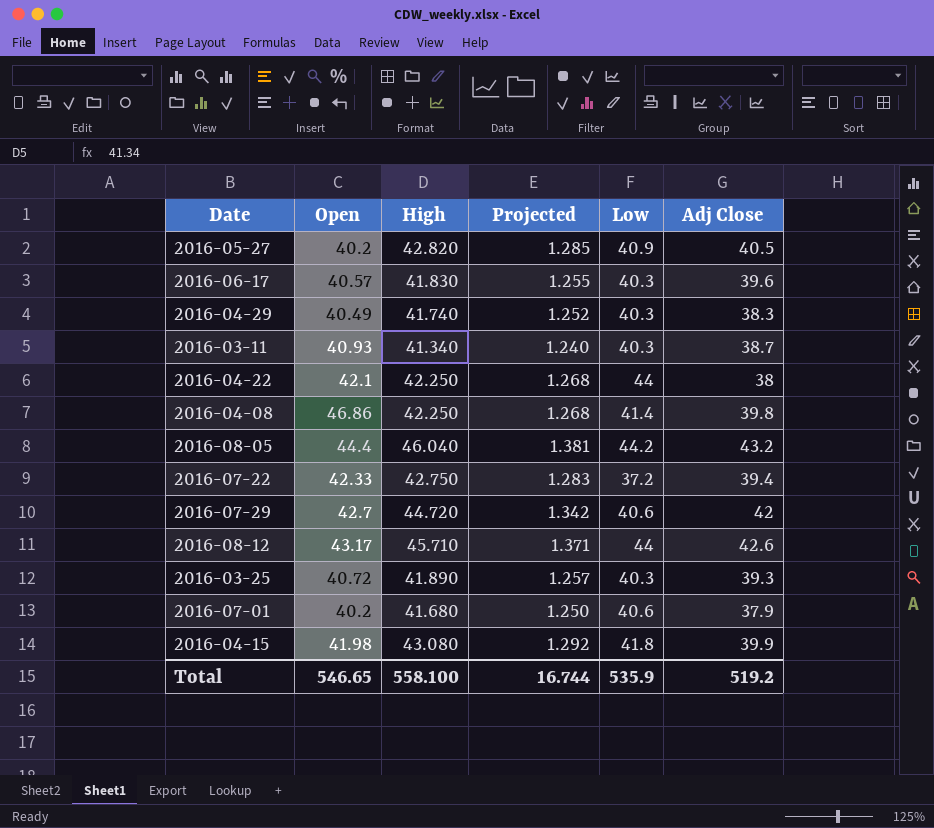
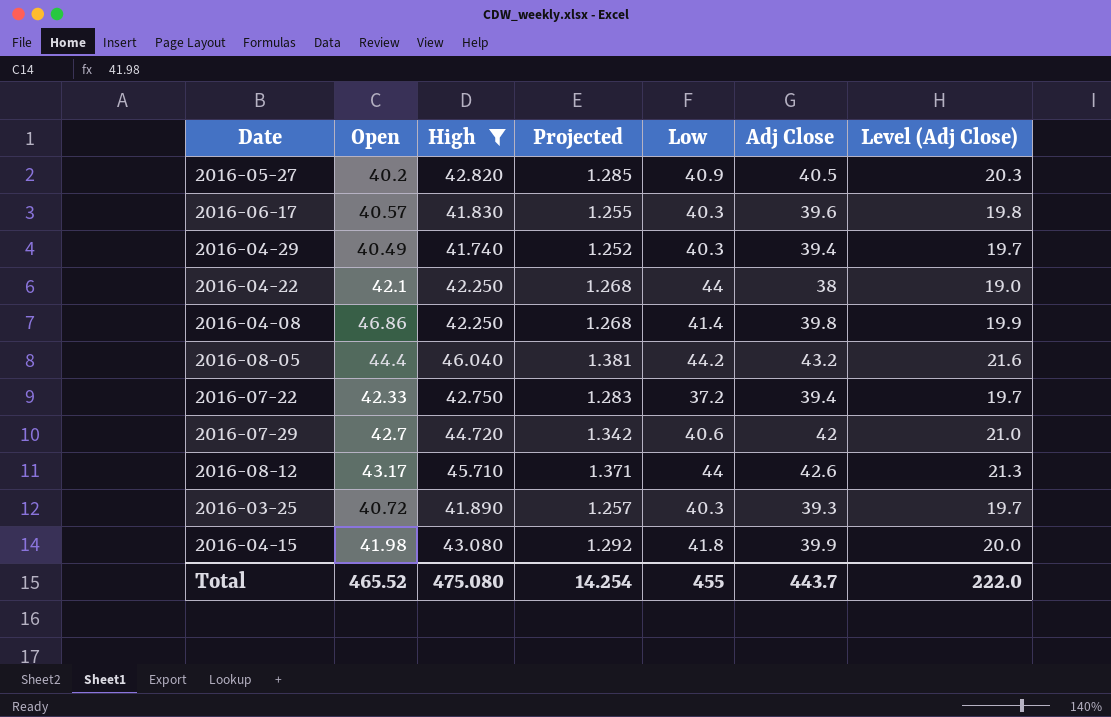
filter: none -> High >= 41.740
column Level (Adj Close) | formula: none -> [Adj Close] * 0.5
2016-04-29 | Adj Close: 38.3 -> 39.4
Total | Open: 546.65 -> 465.52
Total | High: 558.100 -> 475.080
Total | Projected: 16.744 -> 14.254
Total | Low: 535.9 -> 455
Total | Adj Close: 519.2 -> 443.7

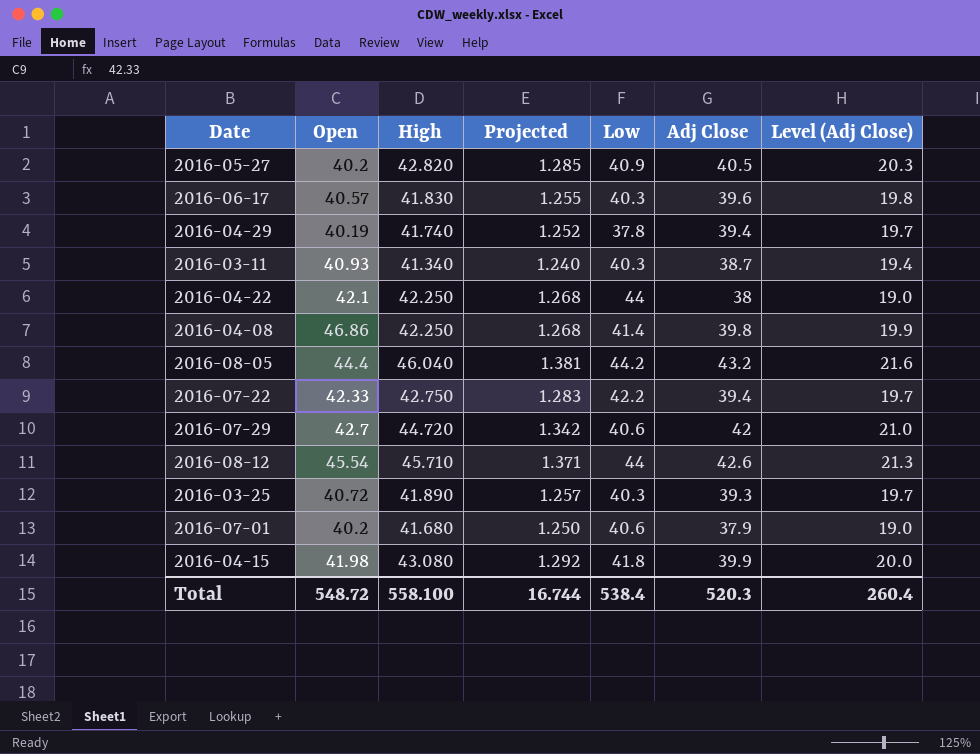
filter: High >= 41.740 -> none
2016-04-29 | Open: 40.49 -> 40.19
2016-04-29 | Low: 40.3 -> 37.8
2016-07-22 | Low: 37.2 -> 42.2
2016-08-12 | Open: 43.17 -> 45.54
Total | Open: 465.52 -> 548.72
Total | High: 475.080 -> 558.100
Total | Projected: 14.254 -> 16.744
Total | Low: 455 -> 538.4
Total | Adj Close: 443.7 -> 520.3
Total | Level (Adj Close): 222.0 -> 260.4

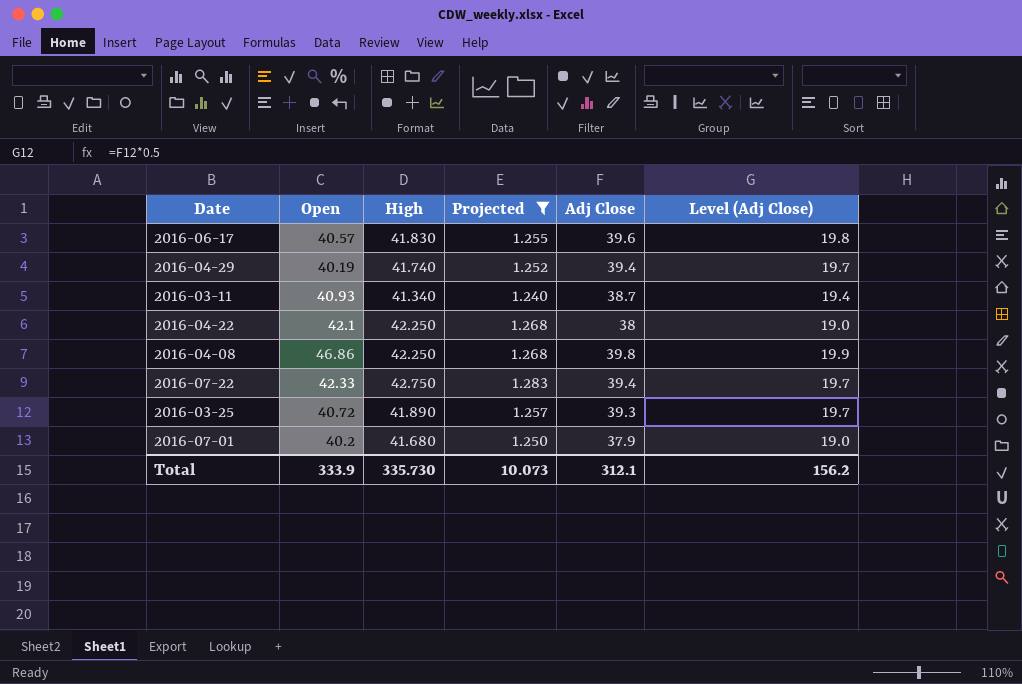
filter: none -> Projected <= 1.283
column Low | position: 5 -> none
Total | Open: 548.72 -> 333.9
Total | High: 558.100 -> 335.730
Total | Projected: 16.744 -> 10.073
Total | Adj Close: 520.3 -> 312.1
Total | Level (Adj Close): 260.4 -> 156.2

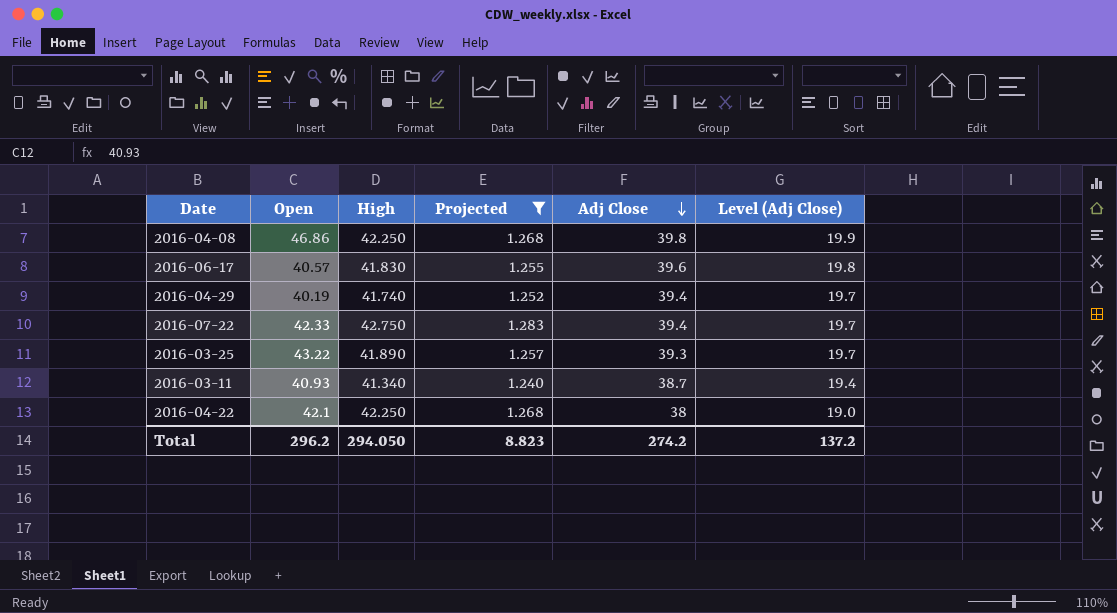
row order: none -> Adj Close descending
row 2016-07-01: 40.2 | 41.680 | 1.250 | 37.9 | 19.0 -> none
2016-03-25 | Open: 40.72 -> 43.22
Total | Open: 333.9 -> 296.2
Total | High: 335.730 -> 294.050
Total | Projected: 10.073 -> 8.823
Total | Adj Close: 312.1 -> 274.2
Total | Level (Adj Close): 156.2 -> 137.2

